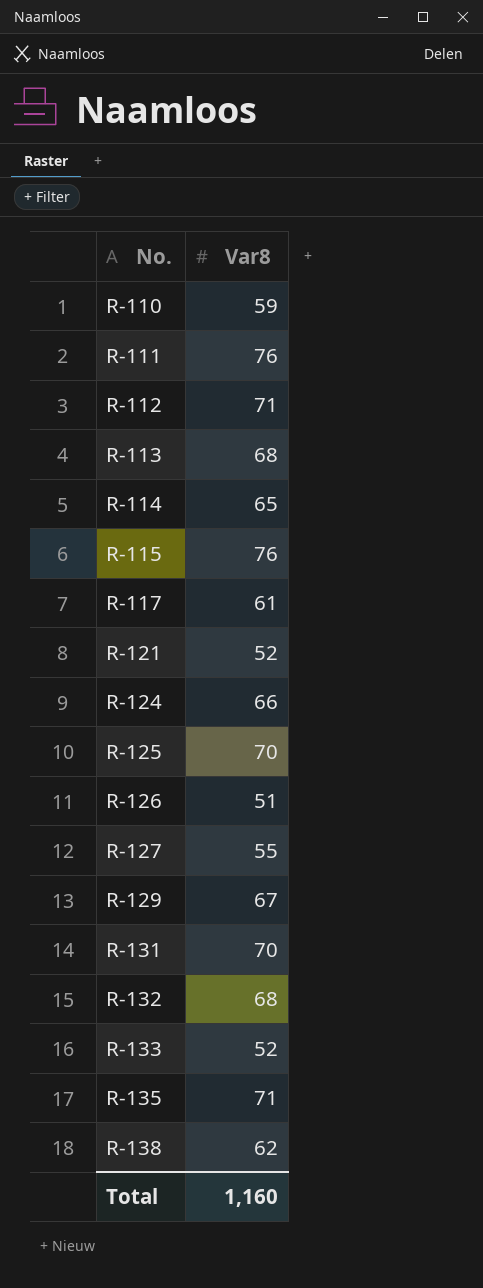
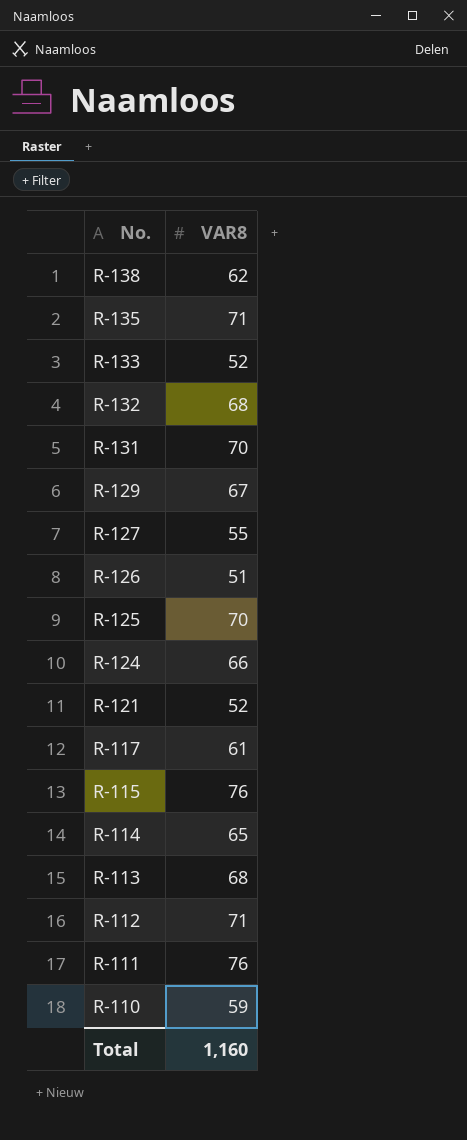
row order: No. ascending -> No. descending
column name: Var8 -> VAR8

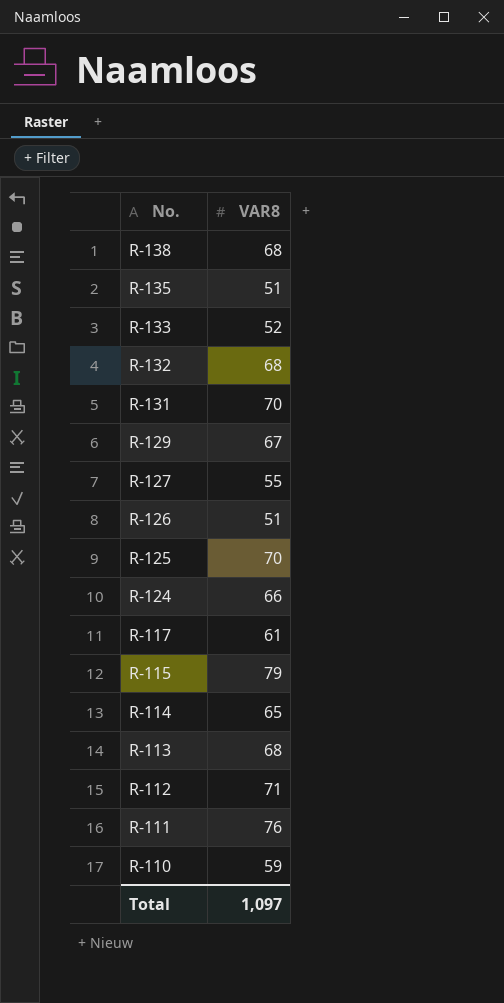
row R-121: 52 -> none
R-138 | VAR8: 62 -> 68
R-135 | VAR8: 71 -> 51
R-115 | VAR8: 76 -> 79
Total | VAR8: 1,160 -> 1,097

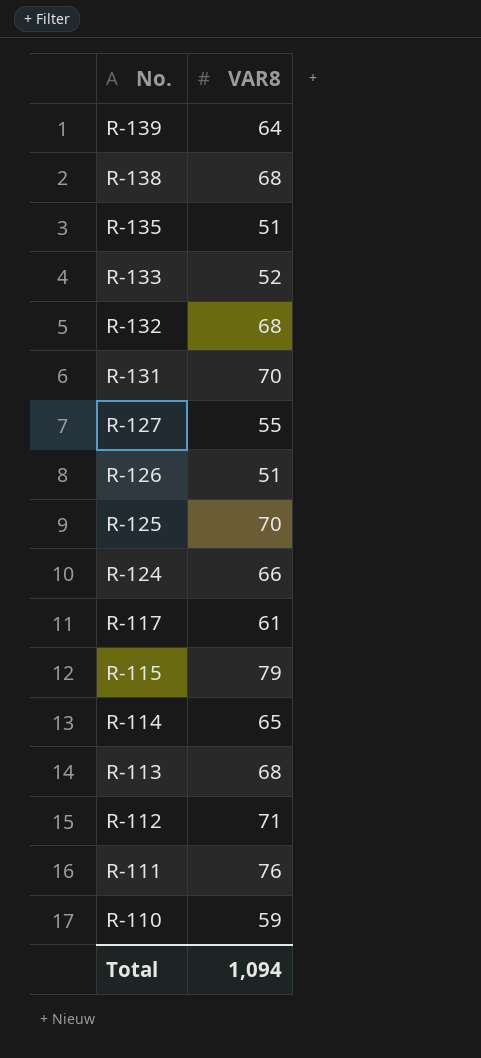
row R-129: 67 -> none
row R-139: none -> 64
Total | VAR8: 1,097 -> 1,094

